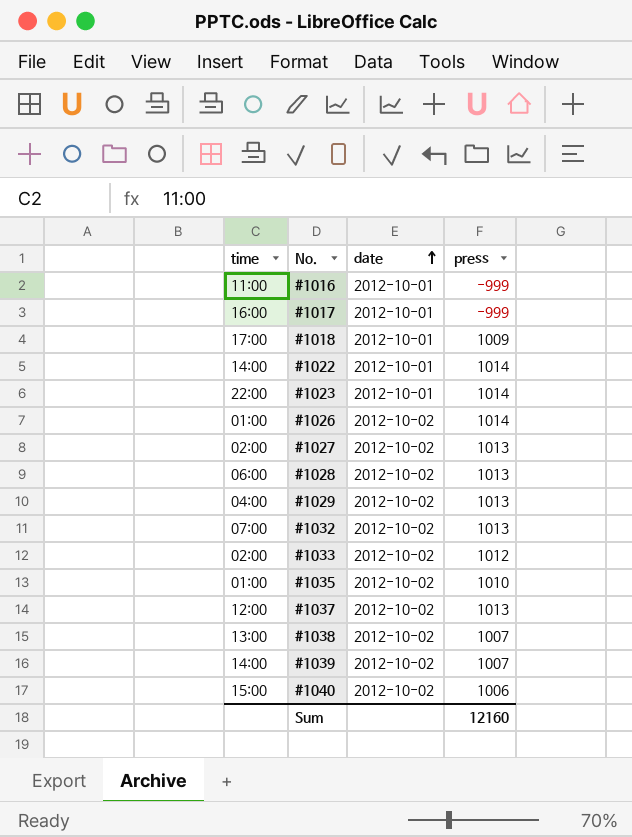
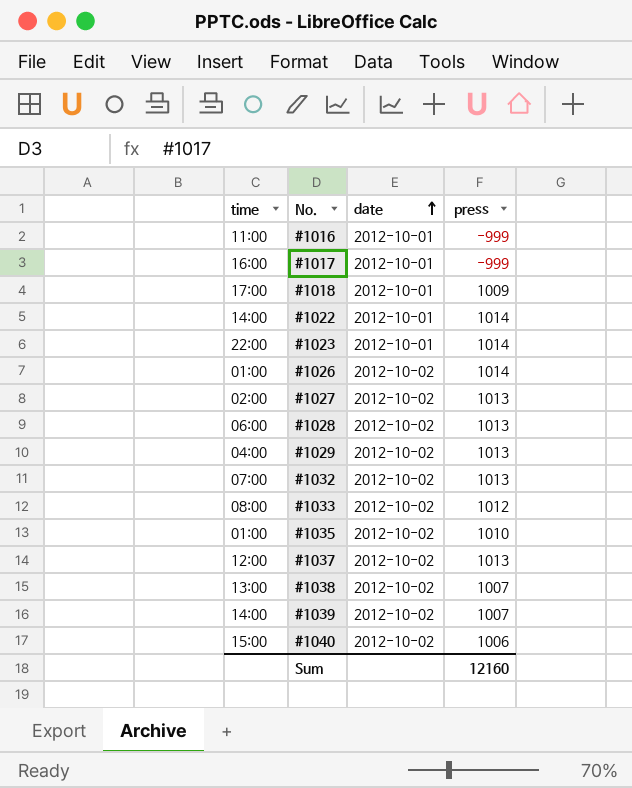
#1033 | time: 02:00 -> 08:00

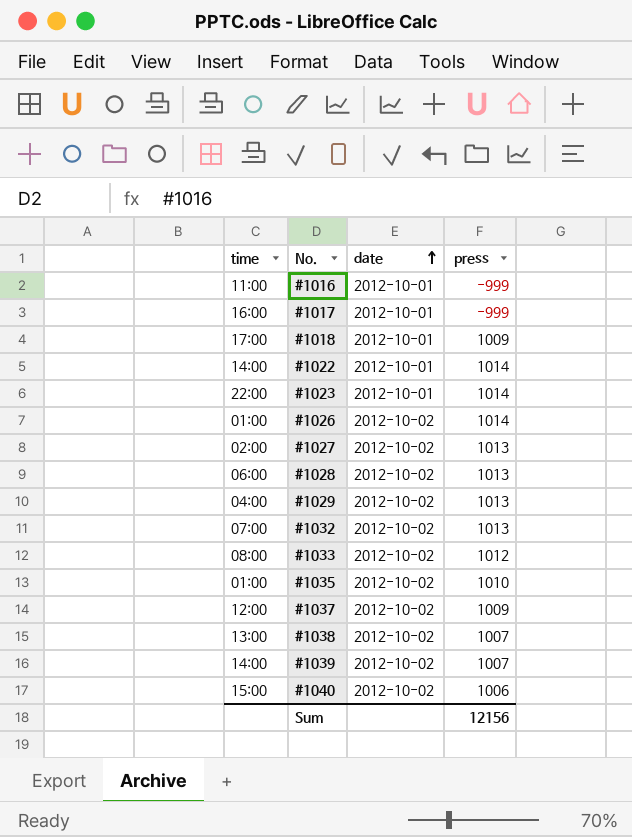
#1037 | press: 1013 -> 1009
Sum | press: 12160 -> 12156

